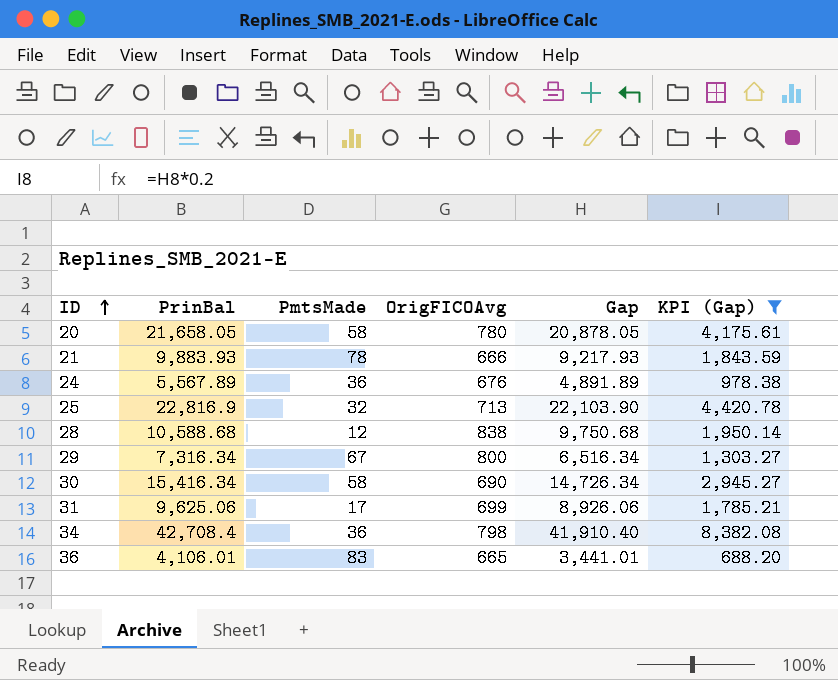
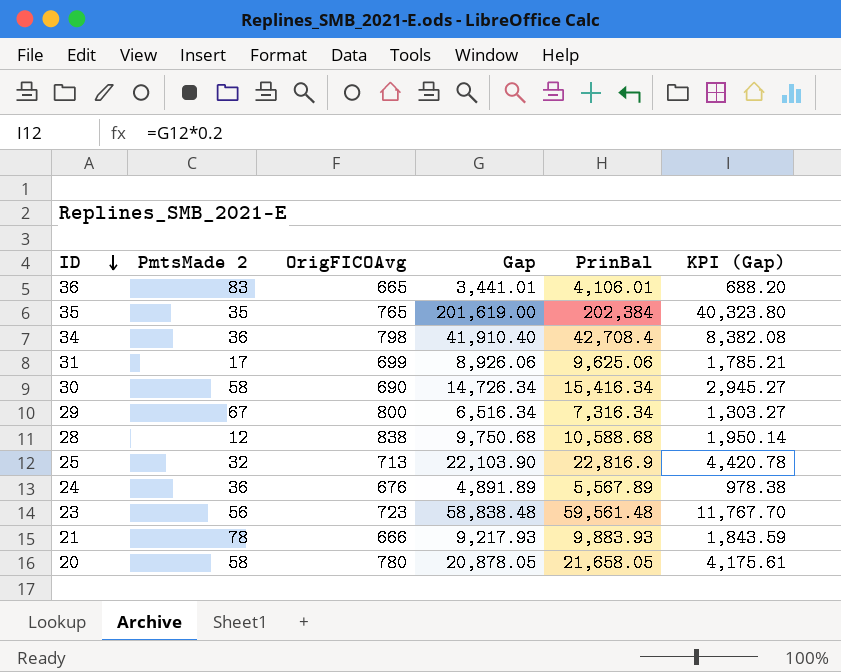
filter: KPI (Gap) <= 8,382.08 -> none
row order: ID ascending -> ID descending
column name: PmtsMade -> PmtsMade 2
column PrinBal | position: 2 -> 5

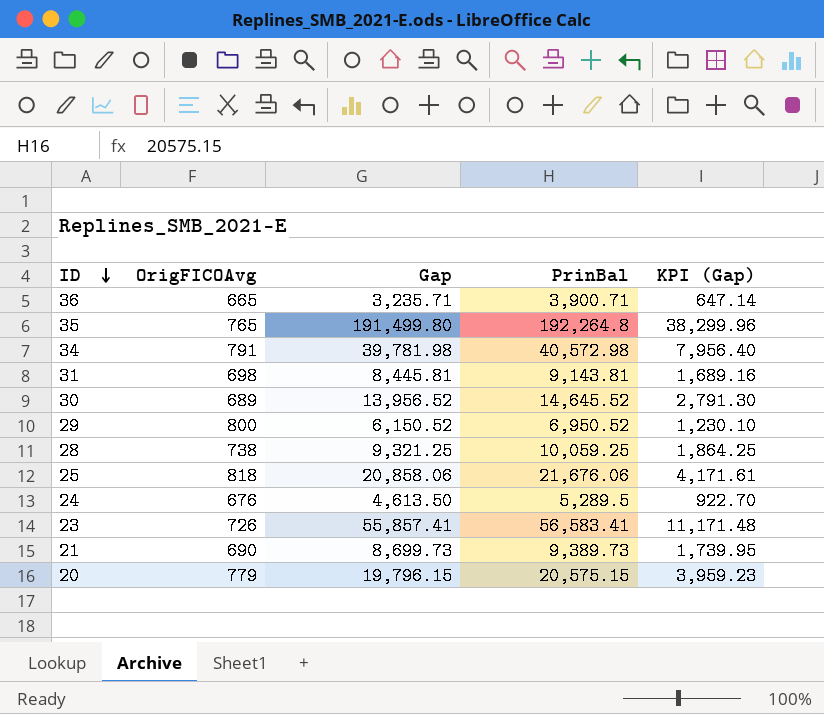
column PmtsMade 2 | position: 2 -> none
36 | Gap: 3,441.01 -> 3,235.71
36 | PrinBal: 4,106.01 -> 3,900.71
36 | KPI (Gap): 688.20 -> 647.14
35 | Gap: 201,619.00 -> 191,499.80
35 | PrinBal: 202,384 -> 192,264.8
35 | KPI (Gap): 40,323.80 -> 38,299.96
34 | OrigFICOAvg: 798 -> 791
34 | Gap: 41,910.40 -> 39,781.98
34 | PrinBal: 42,708.4 -> 40,572.98
34 | KPI (Gap): 8,382.08 -> 7,956.40
31 | OrigFICOAvg: 699 -> 698
31 | Gap: 8,926.06 -> 8,445.81
31 | PrinBal: 9,625.06 -> 9,143.81
31 | KPI (Gap): 1,785.21 -> 1,689.16
30 | OrigFICOAvg: 690 -> 689
30 | Gap: 14,726.34 -> 13,956.52
30 | PrinBal: 15,416.34 -> 14,645.52
30 | KPI (Gap): 2,945.27 -> 2,791.30
29 | Gap: 6,516.34 -> 6,150.52
29 | PrinBal: 7,316.34 -> 6,950.52
29 | KPI (Gap): 1,303.27 -> 1,230.10
28 | OrigFICOAvg: 838 -> 738
28 | Gap: 9,750.68 -> 9,321.25
28 | PrinBal: 10,588.68 -> 10,059.25
28 | KPI (Gap): 1,950.14 -> 1,864.25
25 | OrigFICOAvg: 713 -> 818
25 | Gap: 22,103.90 -> 20,858.06
25 | PrinBal: 22,816.9 -> 21,676.06
25 | KPI (Gap): 4,420.78 -> 4,171.61
24 | Gap: 4,891.89 -> 4,613.50
24 | PrinBal: 5,567.89 -> 5,289.5
24 | KPI (Gap): 978.38 -> 922.70
23 | OrigFICOAvg: 723 -> 726
23 | Gap: 58,838.48 -> 55,857.41
23 | PrinBal: 59,561.48 -> 56,583.41
23 | KPI (Gap): 11,767.70 -> 11,171.48
21 | OrigFICOAvg: 666 -> 690
21 | Gap: 9,217.93 -> 8,699.73
21 | PrinBal: 9,883.93 -> 9,389.73
21 | KPI (Gap): 1,843.59 -> 1,739.95
20 | OrigFICOAvg: 780 -> 779
20 | Gap: 20,878.05 -> 19,796.15
20 | PrinBal: 21,658.05 -> 20,575.15
20 | KPI (Gap): 4,175.61 -> 3,959.23

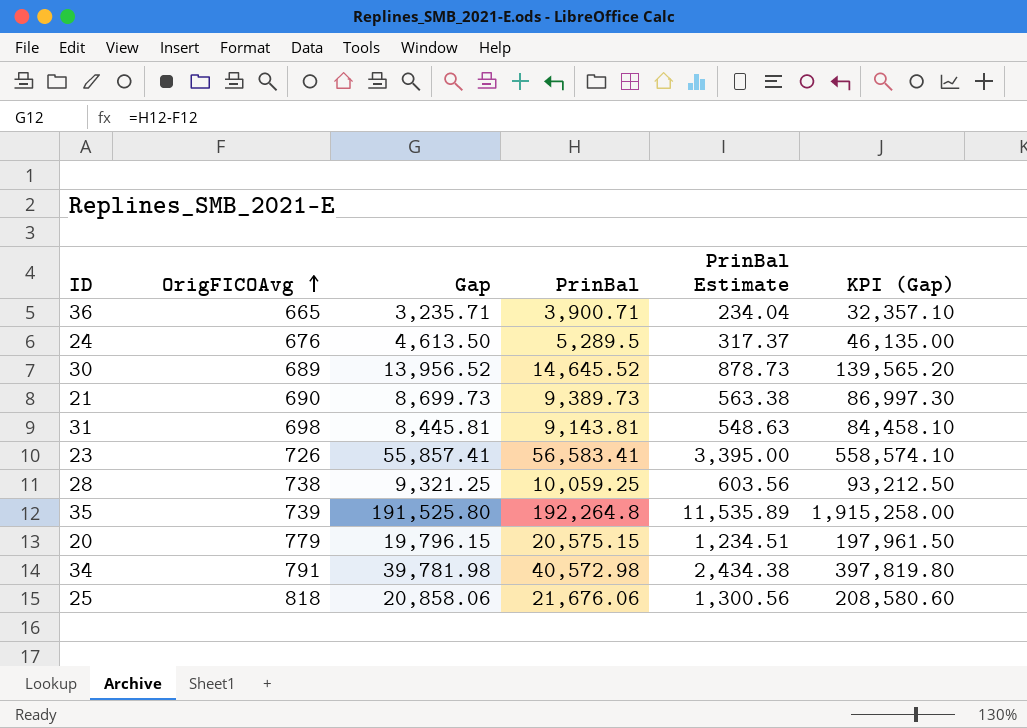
row order: ID descending -> OrigFICOAvg ascending
column PrinBal Estimate | formula: none -> [PrinBal] * 0.06
column KPI (Gap) | formula: [Gap] * 0.2 -> [Gap] * 10
row 29: 800 | 6,150.52 | 6,950.52 | 1,230.10 -> none
35 | OrigFICOAvg: 765 -> 739
35 | Gap: 191,499.80 -> 191,525.80

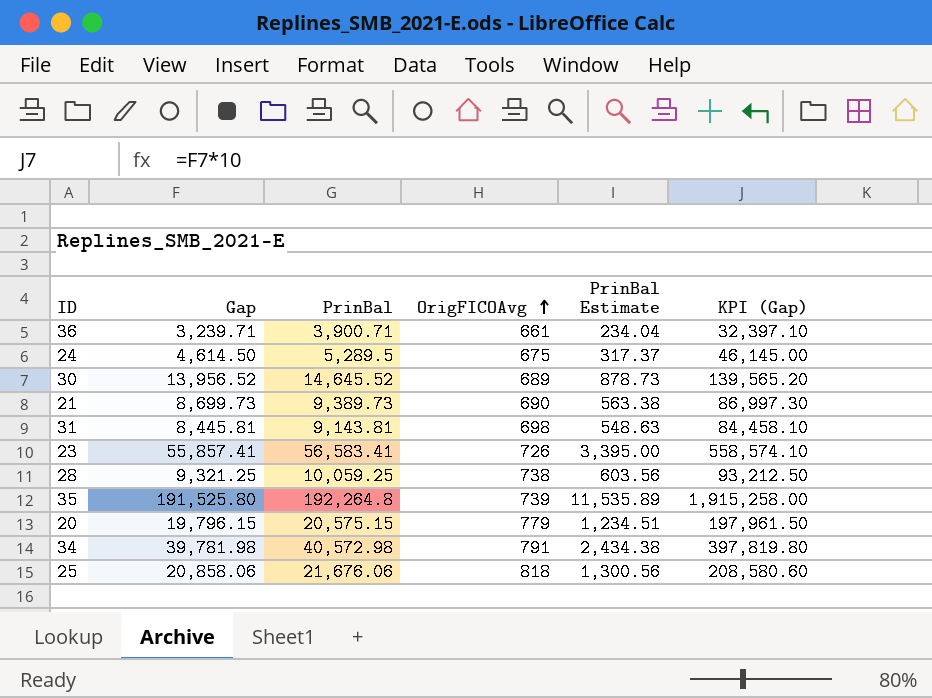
column OrigFICOAvg | position: 2 -> 4
36 | Gap: 3,235.71 -> 3,239.71
36 | OrigFICOAvg: 665 -> 661
36 | KPI (Gap): 32,357.10 -> 32,397.10
24 | Gap: 4,613.50 -> 4,614.50
24 | OrigFICOAvg: 676 -> 675
24 | KPI (Gap): 46,135.00 -> 46,145.00

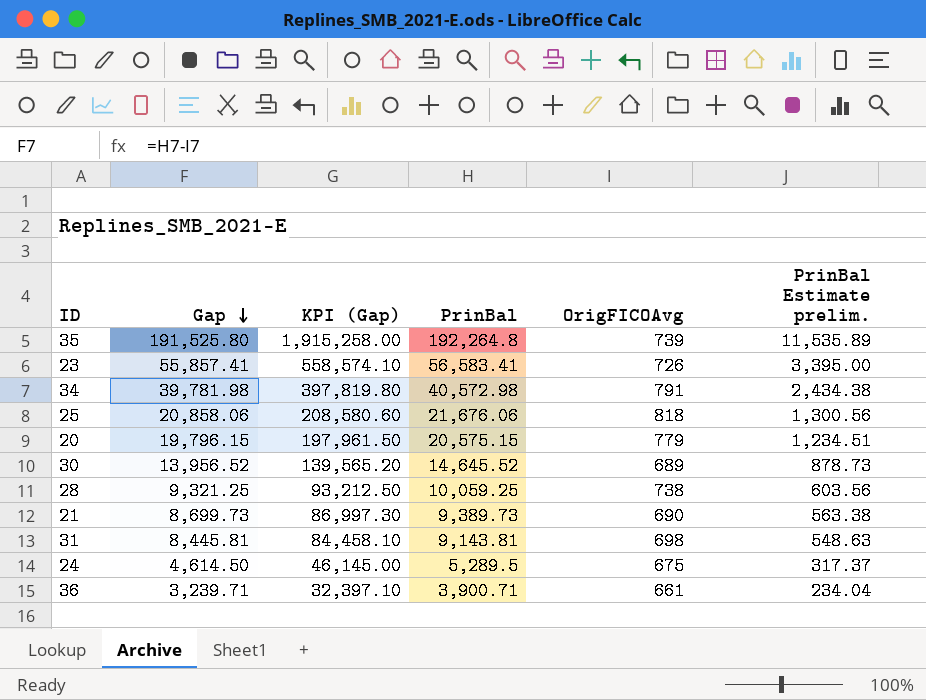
row order: OrigFICOAvg ascending -> Gap descending
column KPI (Gap) | position: 6 -> 3
column name: PrinBal Estimate -> PrinBal Estimate prelim.

